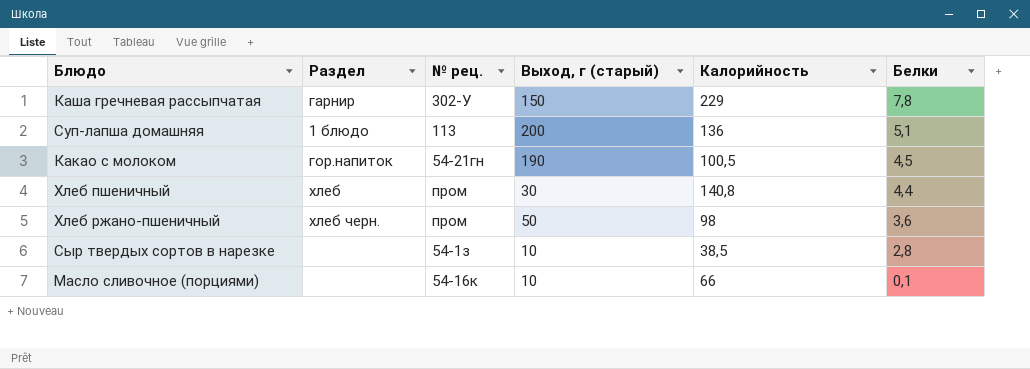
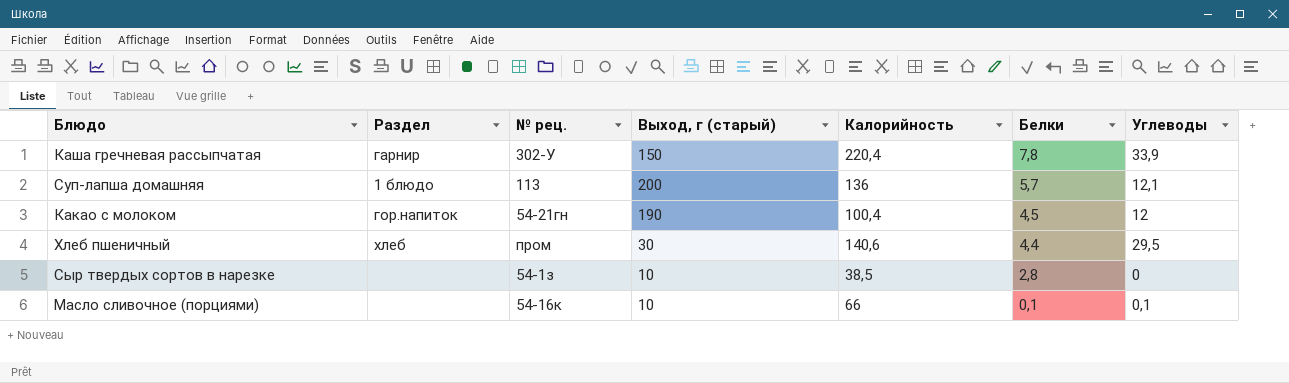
column Углеводы | position: none -> 7
row Хлеб ржано-пшеничный: хлеб черн. | пром | 50 | 98 | 3,6 -> none
Каша гречневая рассыпчатая | Калорийность: 229 -> 220,4
Суп-лапша домашняя | Белки: 5,1 -> 5,7
Какао с молоком | Калорийность: 100,5 -> 100,4
Хлеб пшеничный | Калорийность: 140,8 -> 140,6

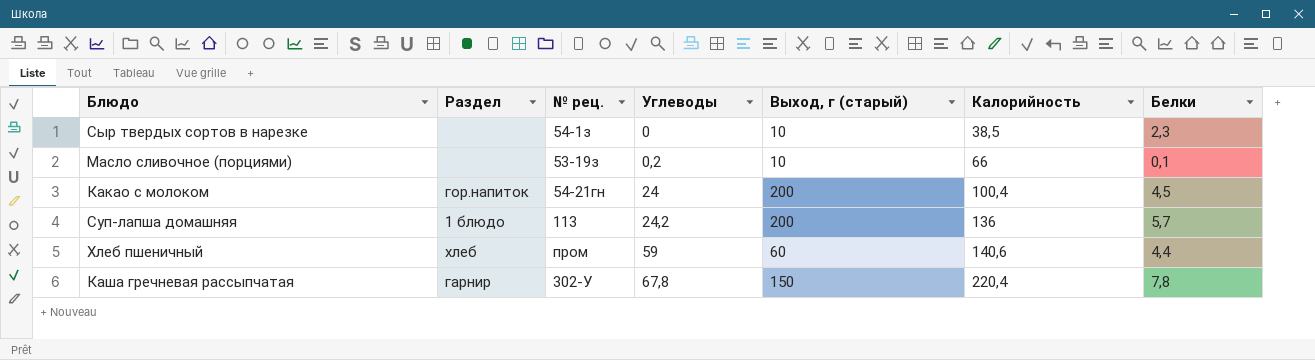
row order: Белки descending -> Углеводы ascending
column Углеводы | position: 7 -> 4
Сыр твердых сортов в нарезке | Белки: 2,8 -> 2,3
Масло сливочное (порциями) | № рец.: 54-16к -> 53-19з
Масло сливочное (порциями) | Углеводы: 0,1 -> 0,2
Какао с молоком | Углеводы: 12 -> 24
Какао с молоком | Выход, г (старый): 190 -> 200
Суп-лапша домашняя | Углеводы: 12,1 -> 24,2
Хлеб пшеничный | Углеводы: 29,5 -> 59
Хлеб пшеничный | Выход, г (старый): 30 -> 60
Каша гречневая рассыпчатая | Углеводы: 33,9 -> 67,8

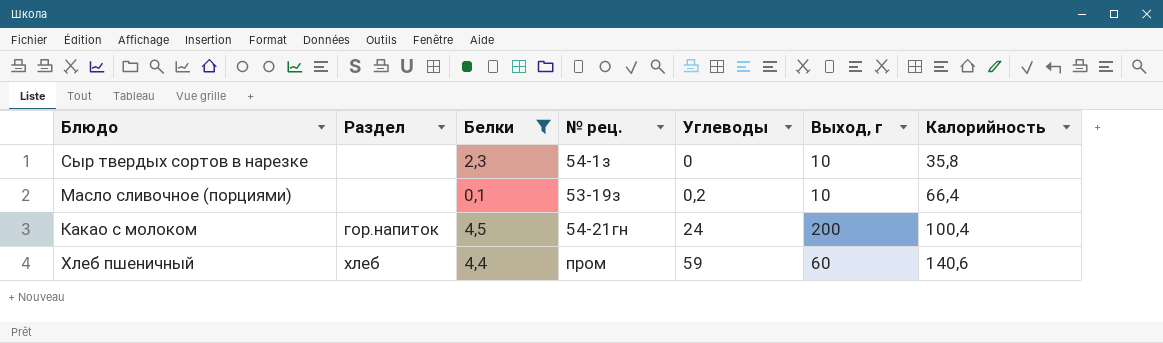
filter: none -> Белки <= 4,5
column Белки | position: 7 -> 3
column name: Выход, г (старый) -> Выход, г
Сыр твердых сортов в нарезке | Калорийность: 38,5 -> 35,8
Масло сливочное (порциями) | Калорийность: 66 -> 66,4

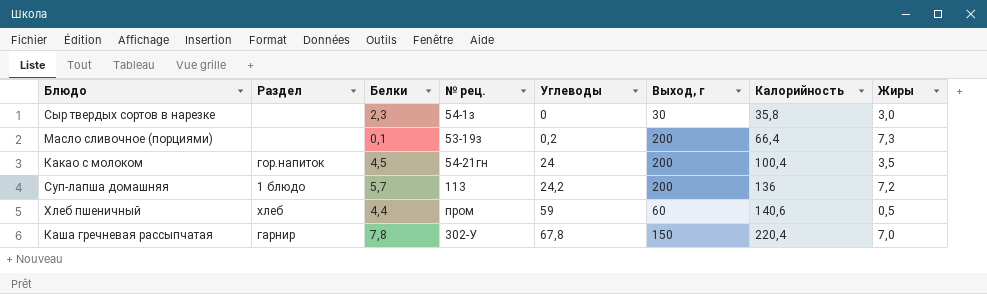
filter: Белки <= 4,5 -> none
column Жиры | position: none -> 8
Сыр твердых сортов в нарезке | Выход, г: 10 -> 30
Масло сливочное (порциями) | Выход, г: 10 -> 200

